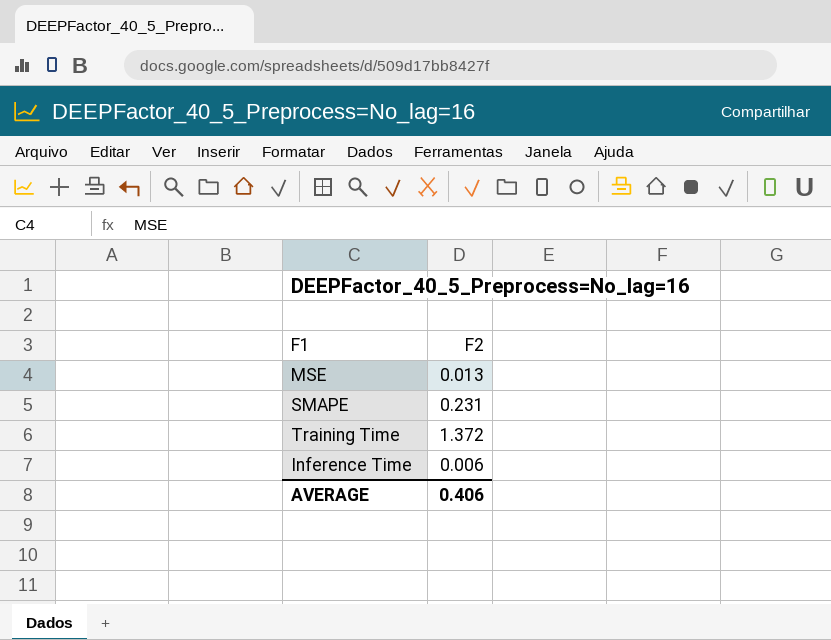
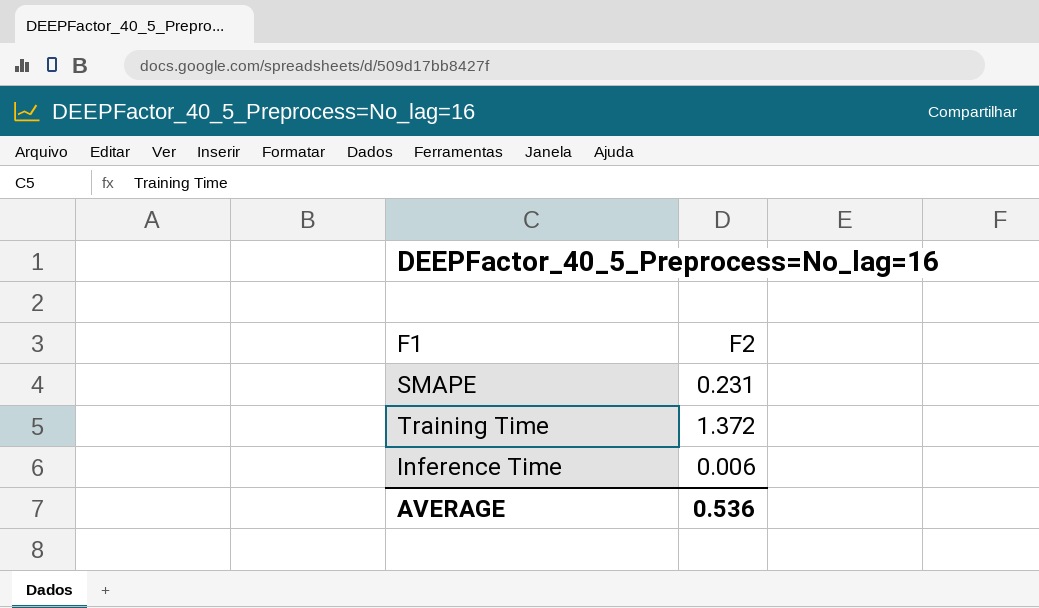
row MSE: 0.013 -> none
AVERAGE | F2: 0.406 -> 0.536

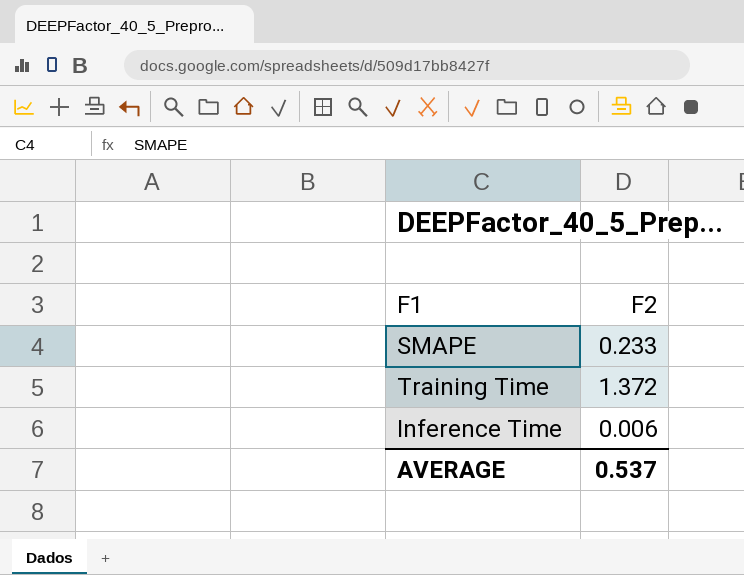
SMAPE | F2: 0.231 -> 0.233
AVERAGE | F2: 0.536 -> 0.537

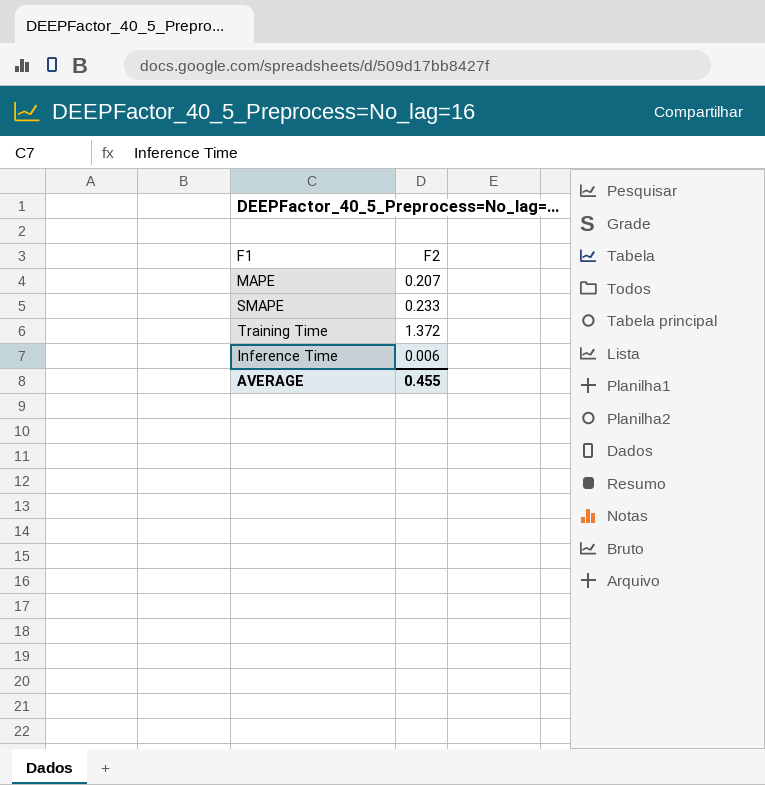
row MAPE: none -> 0.207
AVERAGE | F2: 0.537 -> 0.455

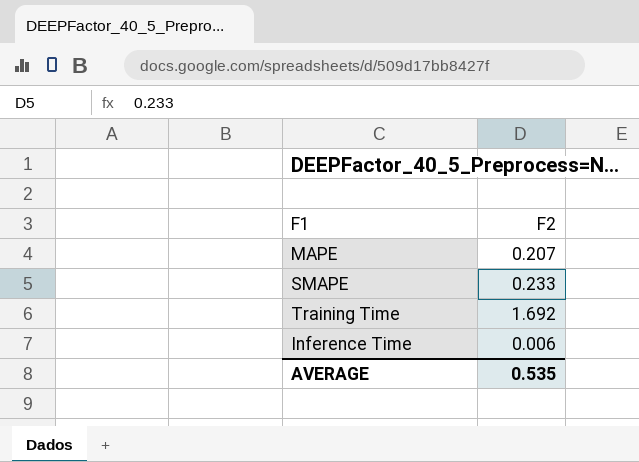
Training Time | F2: 1.372 -> 1.692
AVERAGE | F2: 0.455 -> 0.535

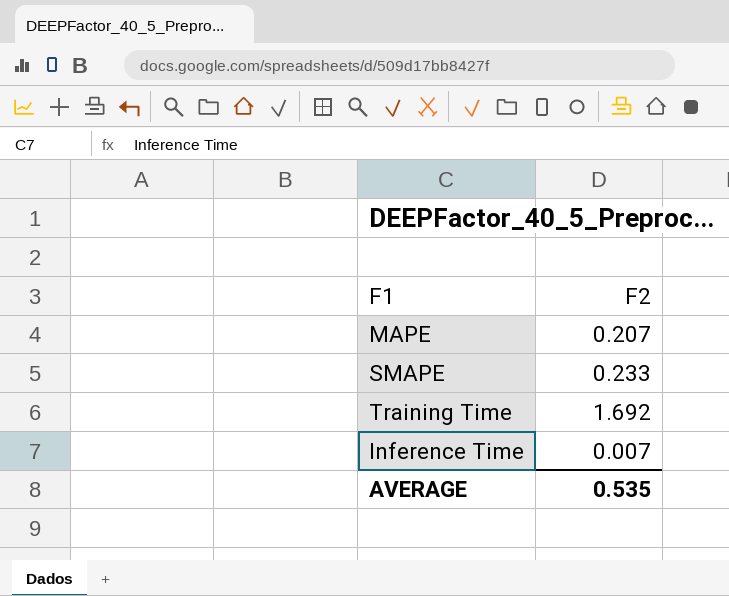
Inference Time | F2: 0.006 -> 0.007

